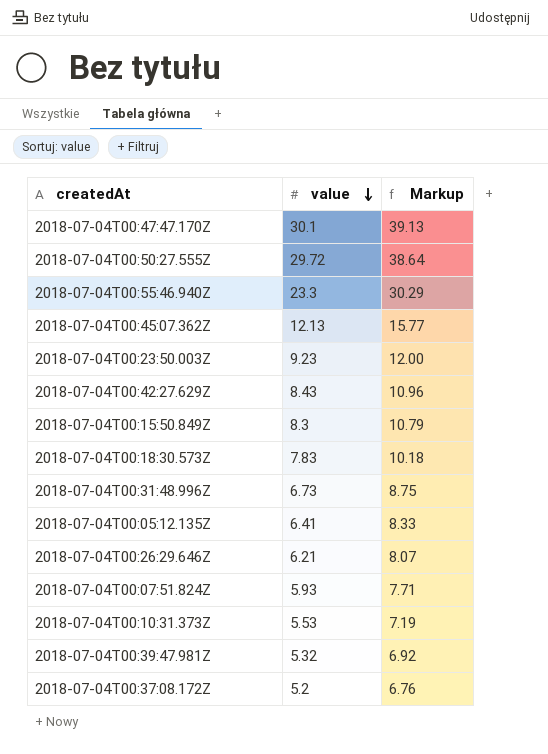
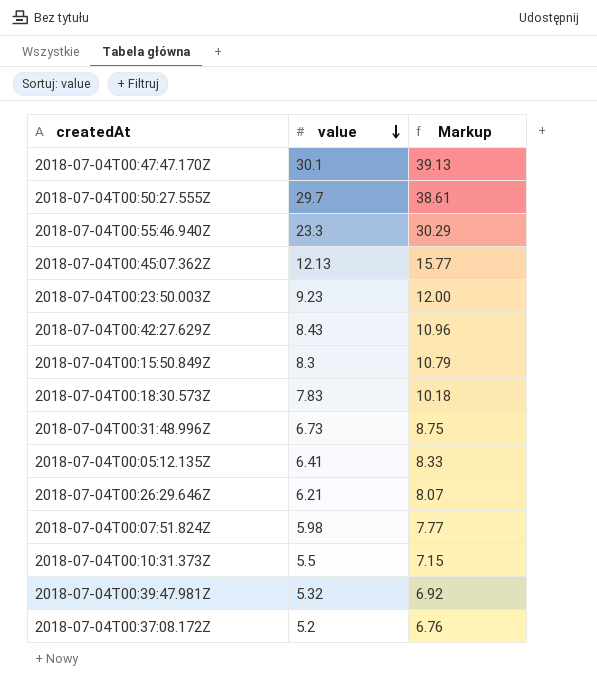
2018-07-04T00:50:27.555Z | value: 29.72 -> 29.7
2018-07-04T00:50:27.555Z | Markup: 38.64 -> 38.61
2018-07-04T00:07:51.824Z | value: 5.93 -> 5.98
2018-07-04T00:07:51.824Z | Markup: 7.71 -> 7.77
2018-07-04T00:10:31.373Z | value: 5.53 -> 5.5
2018-07-04T00:10:31.373Z | Markup: 7.19 -> 7.15

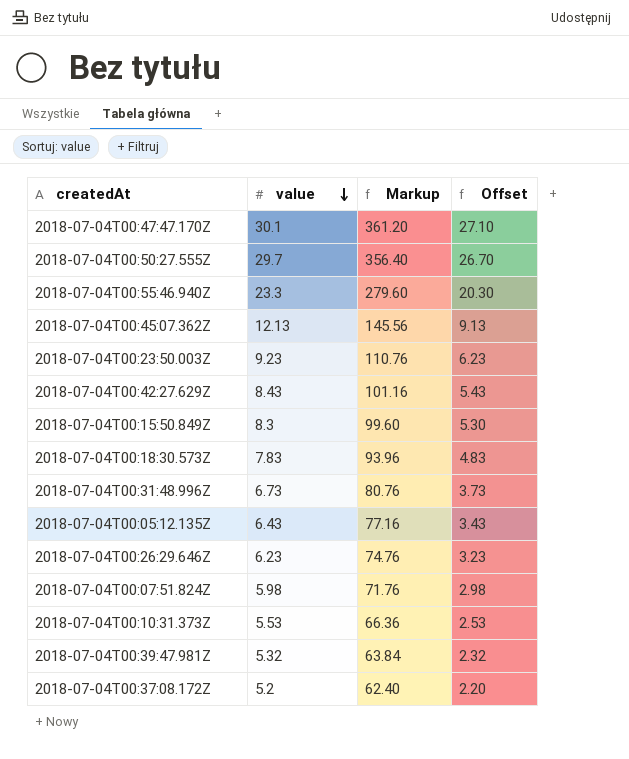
column Markup | formula: [value] * 1.3 -> [value] * 12
column Offset | formula: none -> [value] - 3
2018-07-04T00:05:12.135Z | value: 6.41 -> 6.43
2018-07-04T00:26:29.646Z | value: 6.21 -> 6.23
2018-07-04T00:10:31.373Z | value: 5.5 -> 5.53

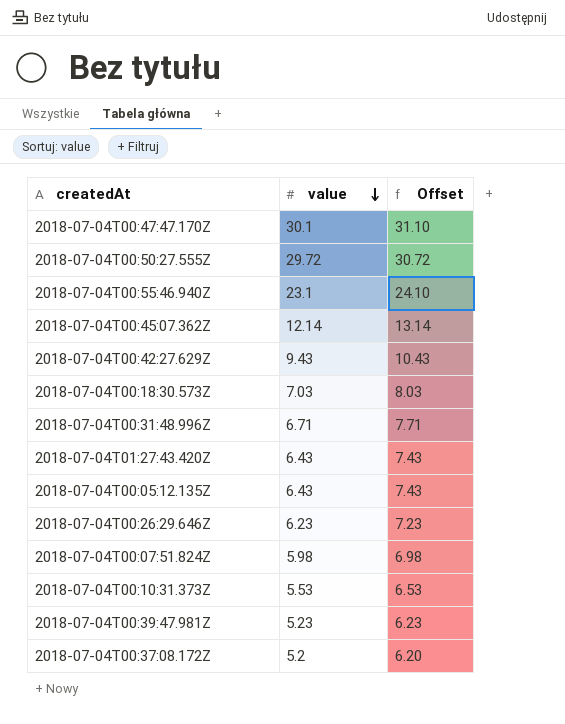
column Markup | formula: [value] * 12 -> none
column Offset | formula: [value] - 3 -> [value] + 1
row 2018-07-04T00:23:50.003Z: 9.23 | 110.76 | 6.23 -> none
row 2018-07-04T00:15:50.849Z: 8.3 | 99.60 | 5.30 -> none
2018-07-04T00:50:27.555Z | value: 29.7 -> 29.72
2018-07-04T00:55:46.940Z | value: 23.3 -> 23.1
2018-07-04T00:45:07.362Z | value: 12.13 -> 12.14
2018-07-04T00:42:27.629Z | value: 8.43 -> 9.43
2018-07-04T00:18:30.573Z | value: 7.83 -> 7.03
2018-07-04T00:31:48.996Z | value: 6.73 -> 6.71
row 2018-07-04T01:27:43.420Z: none -> 6.43 | 7.43
2018-07-04T00:39:47.981Z | value: 5.32 -> 5.23

